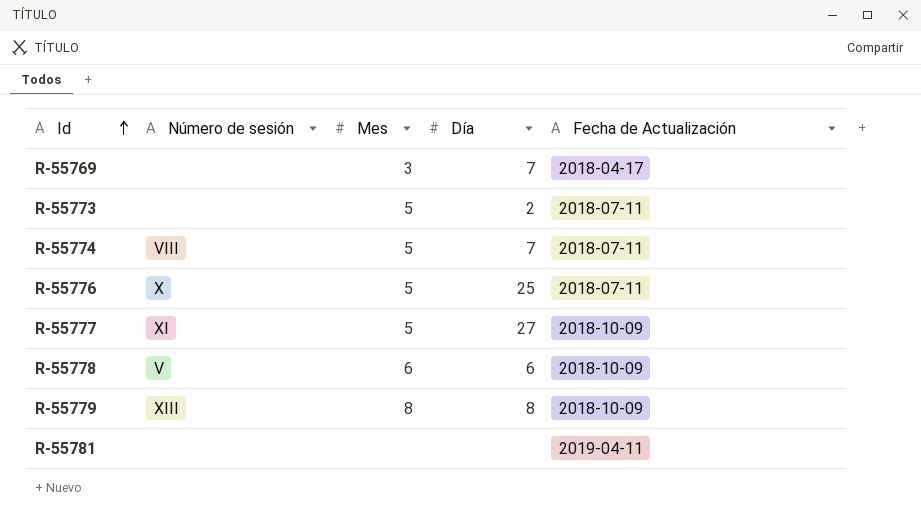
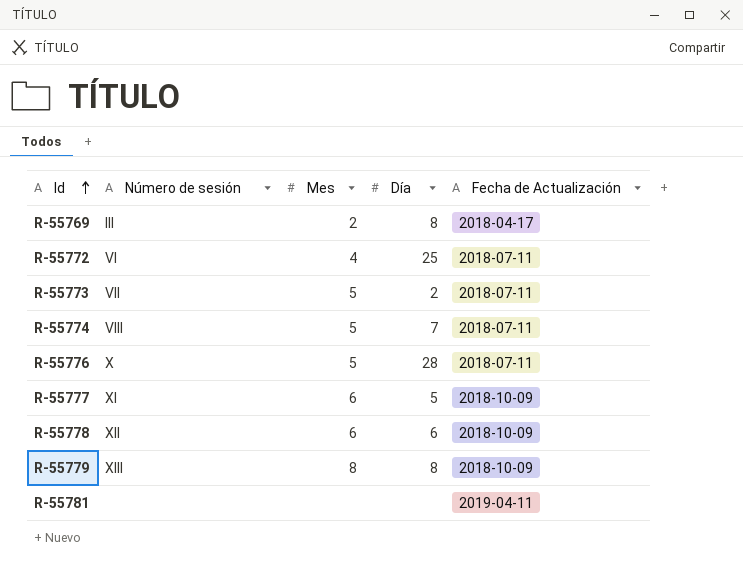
R-55769 | Número de sesión: none -> III
R-55769 | Mes: 3 -> 2
R-55769 | Día: 7 -> 8
row R-55772: none -> VI | 4 | 25 | 2018-07-11
R-55773 | Número de sesión: none -> VII
R-55776 | Día: 25 -> 28
R-55777 | Mes: 5 -> 6
R-55777 | Día: 27 -> 5
R-55778 | Número de sesión: V -> XII

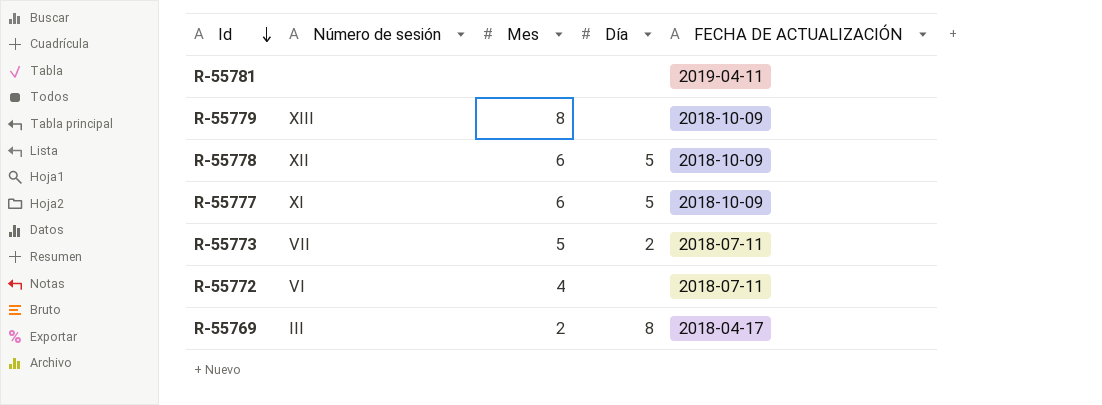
row order: Id ascending -> Id descending
column name: Fecha de Actualización -> FECHA DE ACTUALIZACIÓN
row R-55774: VIII | 5 | 7 | 2018-07-11 -> none
row R-55776: X | 5 | 28 | 2018-07-11 -> none
R-55779 | Día: 8 -> none
R-55778 | Día: 6 -> 5
R-55772 | Día: 25 -> none

